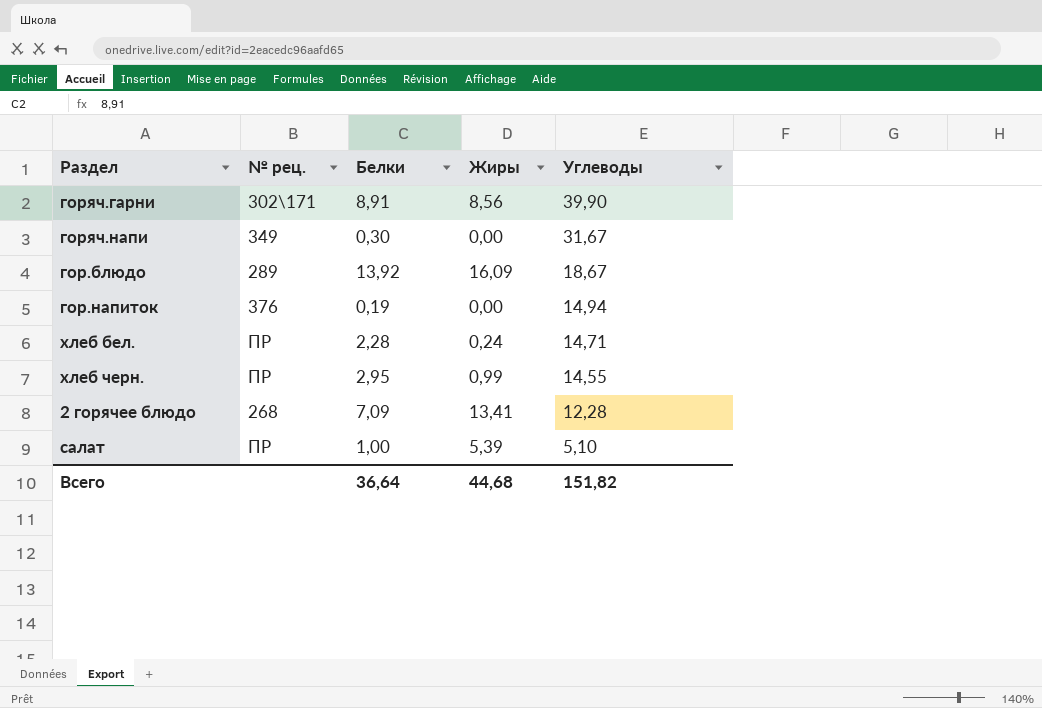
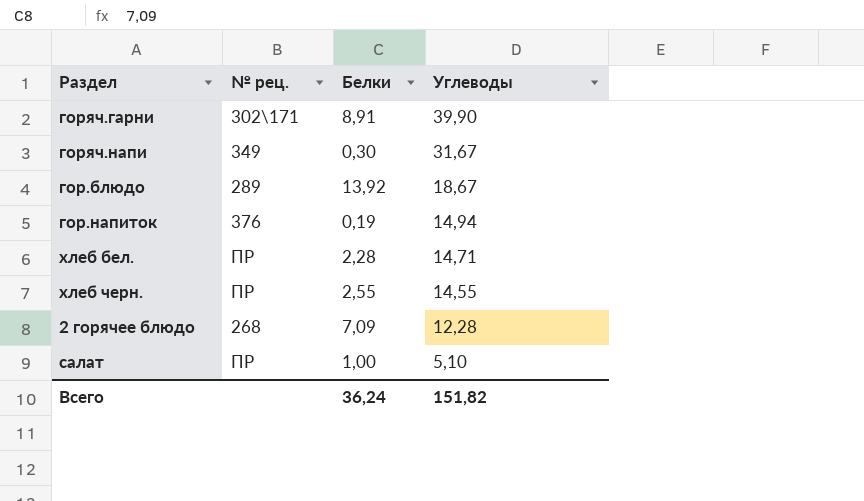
column Жиры | position: 4 -> none
хлеб черн. | Белки: 2,95 -> 2,55
Всего | Белки: 36,64 -> 36,24

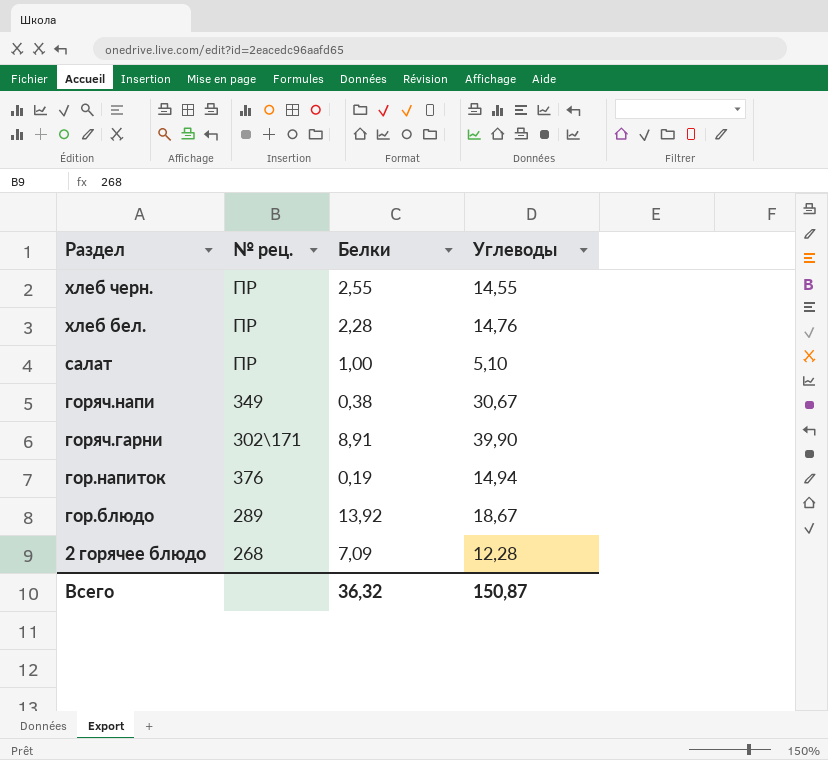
row order: Углеводы descending -> Раздел descending
хлеб бел. | Углеводы: 14,71 -> 14,76
горяч.напи | Белки: 0,30 -> 0,38
горяч.напи | Углеводы: 31,67 -> 30,67
Всего | Белки: 36,24 -> 36,32
Всего | Углеводы: 151,82 -> 150,87

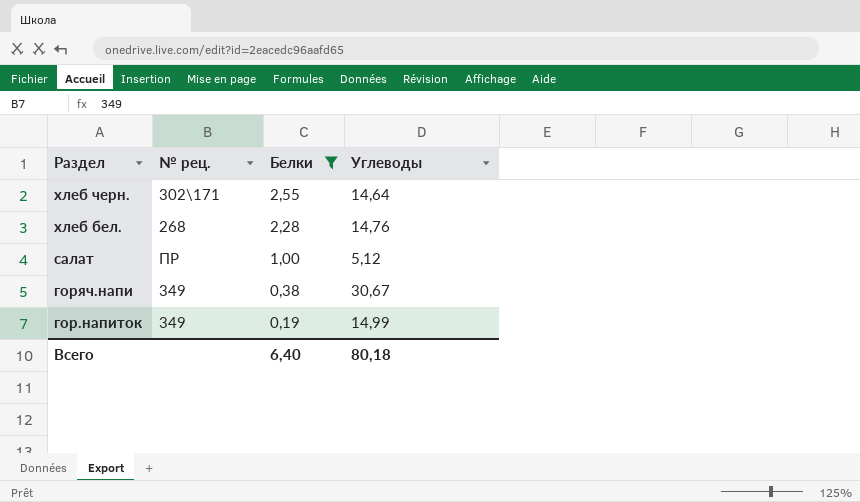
filter: none -> Белки <= 2,55
хлеб черн. | № рец.: ПР -> 302\171
хлеб черн. | Углеводы: 14,55 -> 14,64
хлеб бел. | № рец.: ПР -> 268
салат | Углеводы: 5,10 -> 5,12
гор.напиток | № рец.: 376 -> 349
гор.напиток | Углеводы: 14,94 -> 14,99
Всего | Белки: 36,32 -> 6,40
Всего | Углеводы: 150,87 -> 80,18

